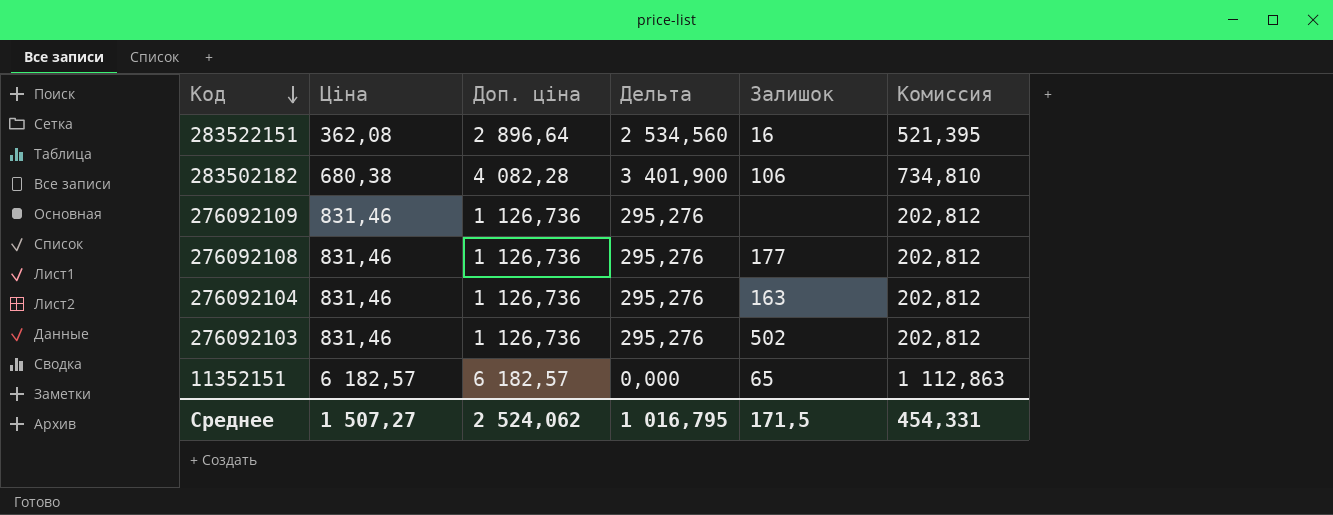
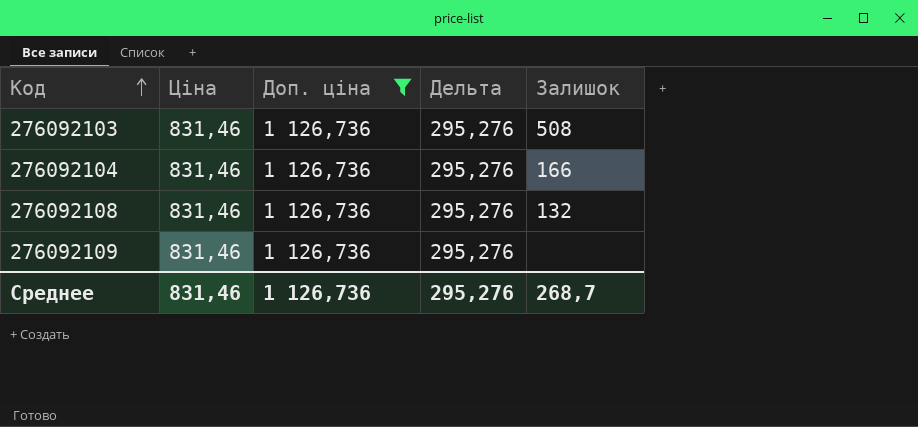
filter: none -> Доп. ціна = 1 126,736
row order: Код descending -> Код ascending
column Комиссия | formula: [Доп. ціна] * 0,18 -> none
276092103 | Залишок: 502 -> 508
276092104 | Залишок: 163 -> 166
276092108 | Залишок: 177 -> 132
Среднее | Ціна: 1 507,27 -> 831,46
Среднее | Доп. ціна: 2 524,062 -> 1 126,736
Среднее | Дельта: 1 016,795 -> 295,276
Среднее | Залишок: 171,5 -> 268,7

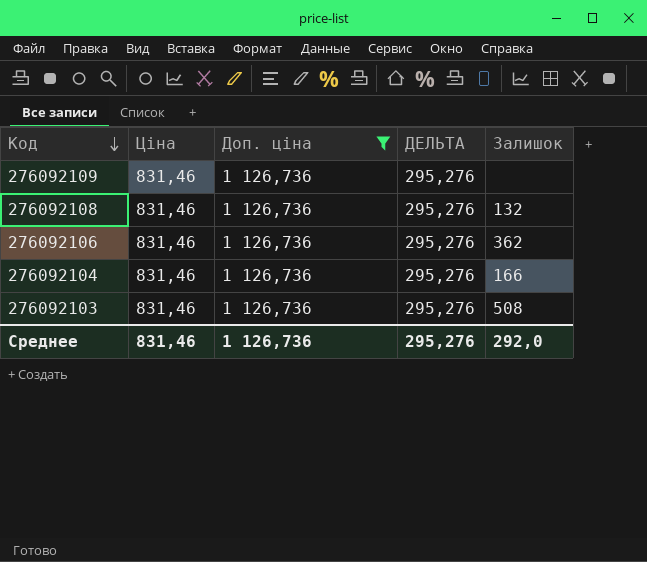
row order: Код ascending -> Код descending
column name: Дельта -> ДЕЛЬТА
row 276092106: none -> 831,46 | 1 126,736 | 295,276 | 362
Среднее | Залишок: 268,7 -> 292,0

